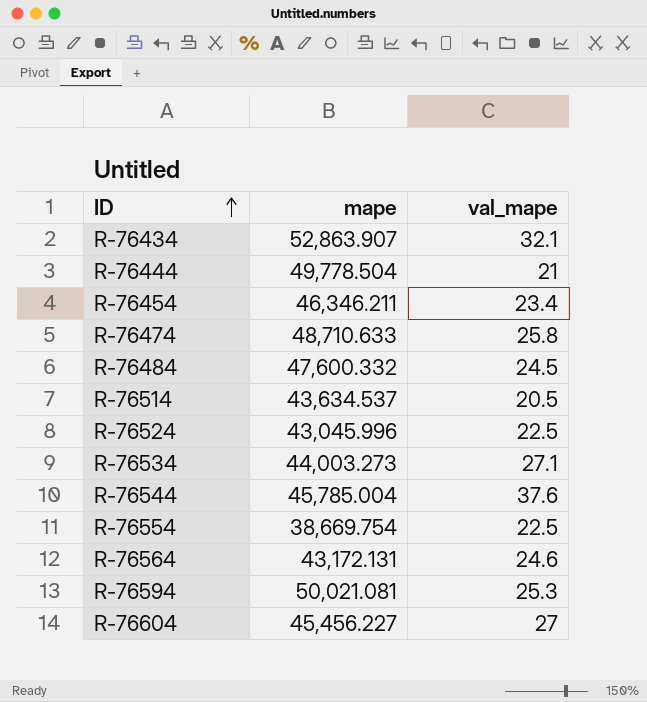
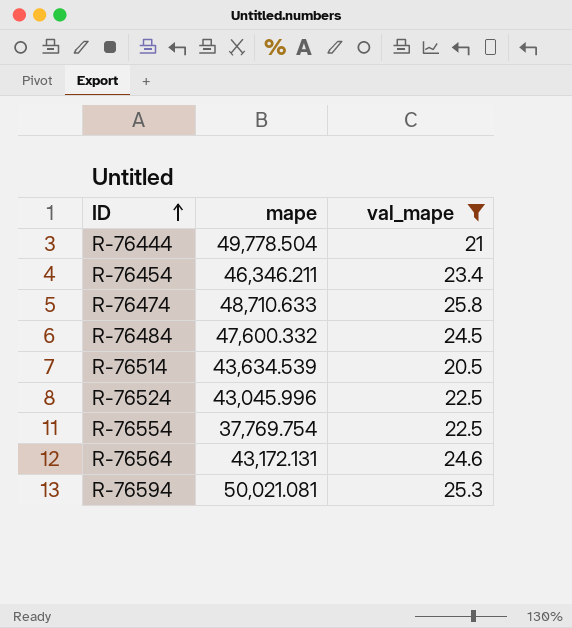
filter: none -> val_mape <= 25.8
R-76514 | mape: 43,634.537 -> 43,634.539
R-76554 | mape: 38,669.754 -> 37,769.754

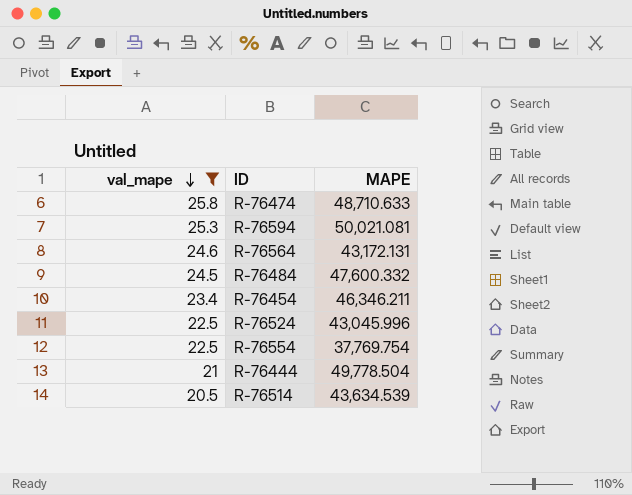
row order: ID ascending -> val_mape descending
column val_mape | position: 3 -> 1
column name: mape -> MAPE

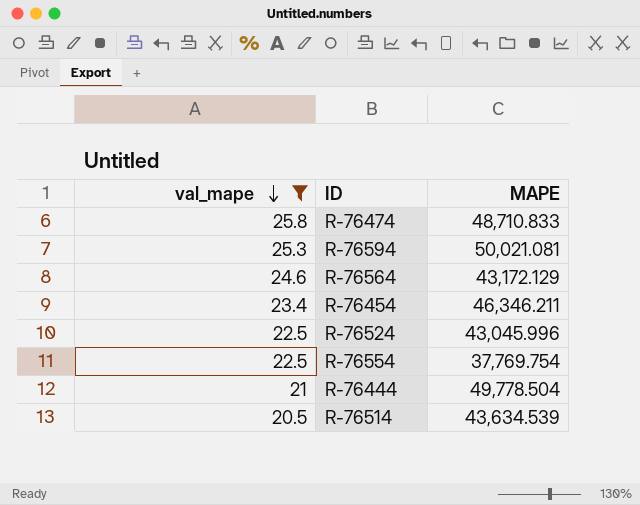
row R-76484: 24.5 | 47,600.332 -> none
R-76474 | MAPE: 48,710.633 -> 48,710.833
R-76564 | MAPE: 43,172.131 -> 43,172.129

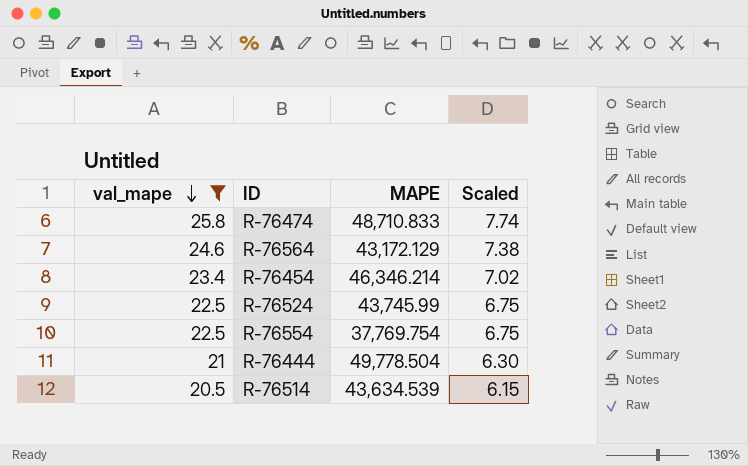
column Scaled | formula: none -> [val_mape] * 0.3
row R-76594: 25.3 | 50,021.081 -> none
R-76454 | MAPE: 46,346.211 -> 46,346.214
R-76524 | MAPE: 43,045.996 -> 43,745.99

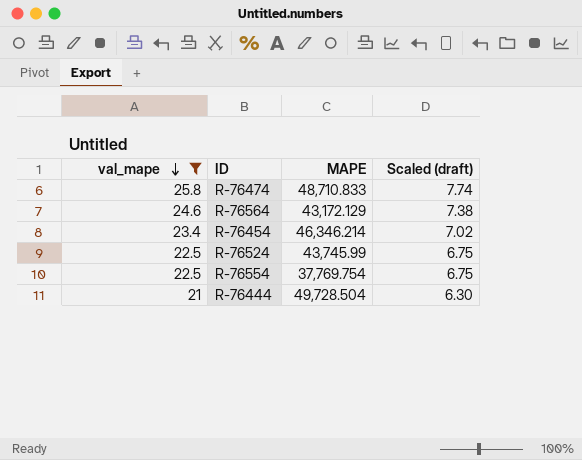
column name: Scaled -> Scaled (draft)
row R-76514: 20.5 | 43,634.539 | 6.15 -> none
R-76444 | MAPE: 49,778.504 -> 49,728.504

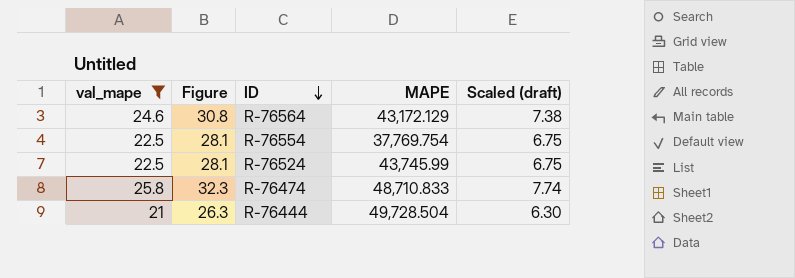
row order: val_mape descending -> ID descending
column Figure | formula: none -> [val_mape] * 1.25
row R-76454: 23.4 | 46,346.214 | 7.02 -> none

